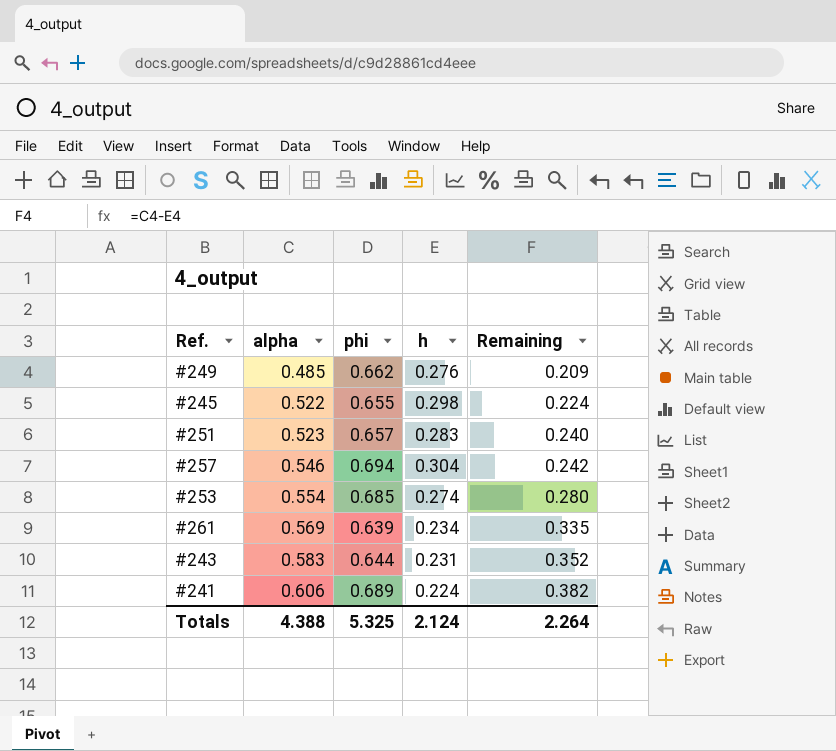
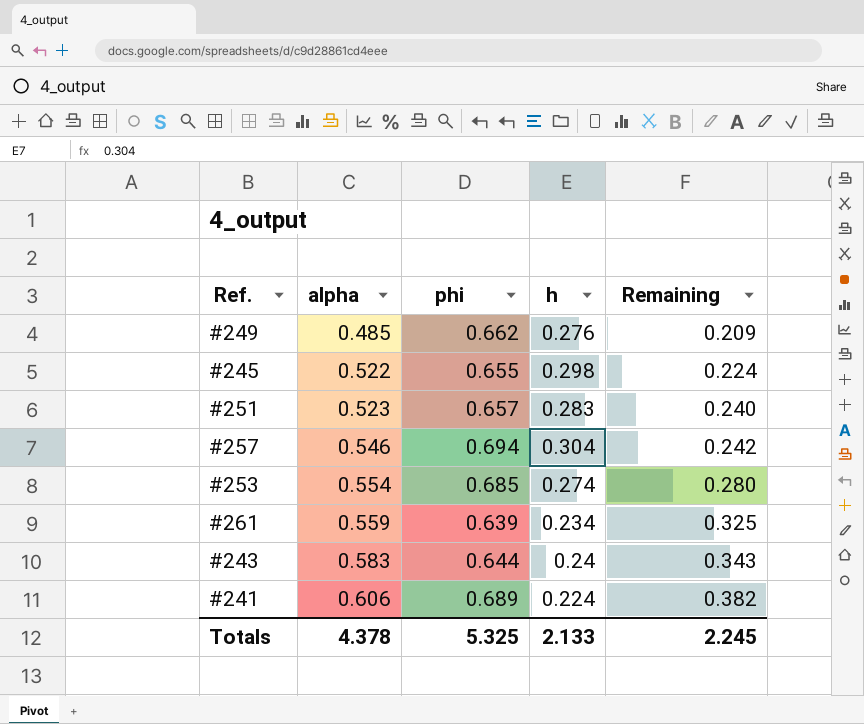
#261 | alpha: 0.569 -> 0.559
#261 | Remaining: 0.335 -> 0.325
#243 | h: 0.231 -> 0.24
#243 | Remaining: 0.352 -> 0.343
Totals | alpha: 4.388 -> 4.378
Totals | h: 2.124 -> 2.133
Totals | Remaining: 2.264 -> 2.245

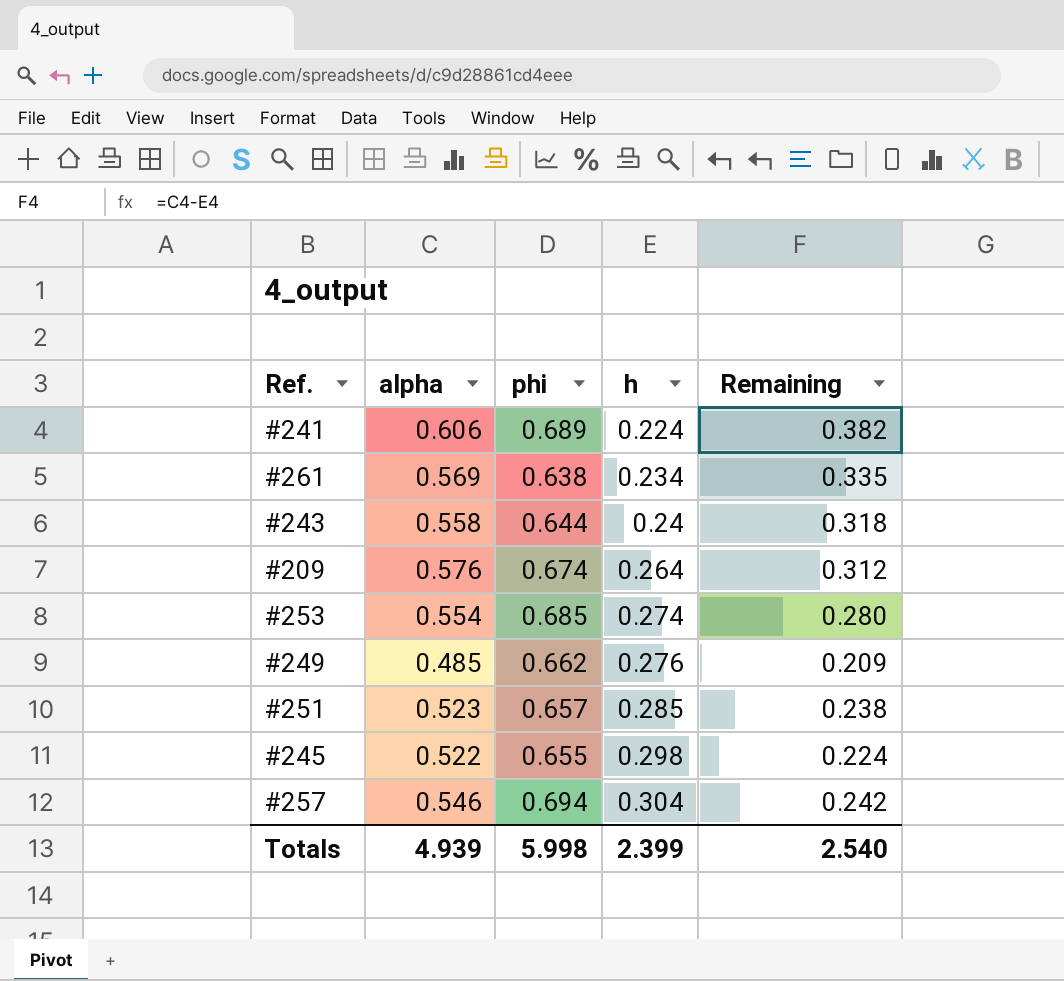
row order: alpha ascending -> h ascending
#261 | alpha: 0.559 -> 0.569
#261 | phi: 0.639 -> 0.638
#261 | Remaining: 0.325 -> 0.335
#243 | alpha: 0.583 -> 0.558
#243 | Remaining: 0.343 -> 0.318
row #209: none -> 0.576 | 0.674 | 0.264 | 0.312
#251 | h: 0.283 -> 0.285
#251 | Remaining: 0.240 -> 0.238
Totals | alpha: 4.378 -> 4.939
Totals | phi: 5.325 -> 5.998
Totals | h: 2.133 -> 2.399
Totals | Remaining: 2.245 -> 2.540

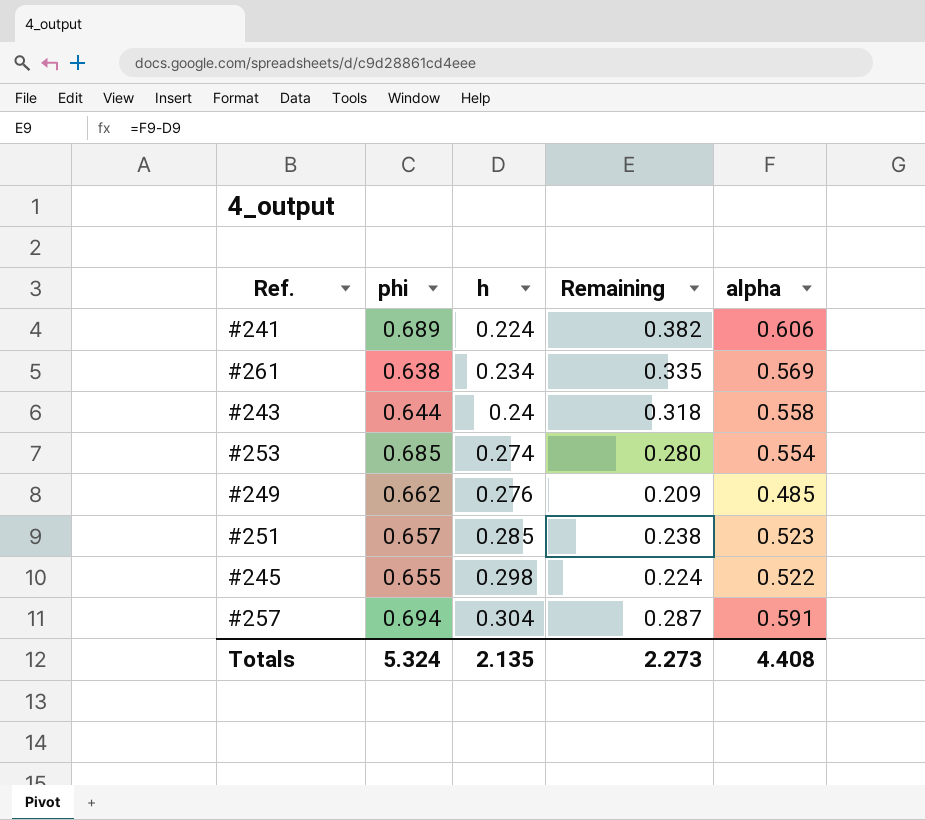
column alpha | position: 2 -> 5
row #209: 0.576 | 0.674 | 0.264 | 0.312 -> none
#257 | Remaining: 0.242 -> 0.287
#257 | alpha: 0.546 -> 0.591
Totals | phi: 5.998 -> 5.324
Totals | h: 2.399 -> 2.135
Totals | Remaining: 2.540 -> 2.273
Totals | alpha: 4.939 -> 4.408

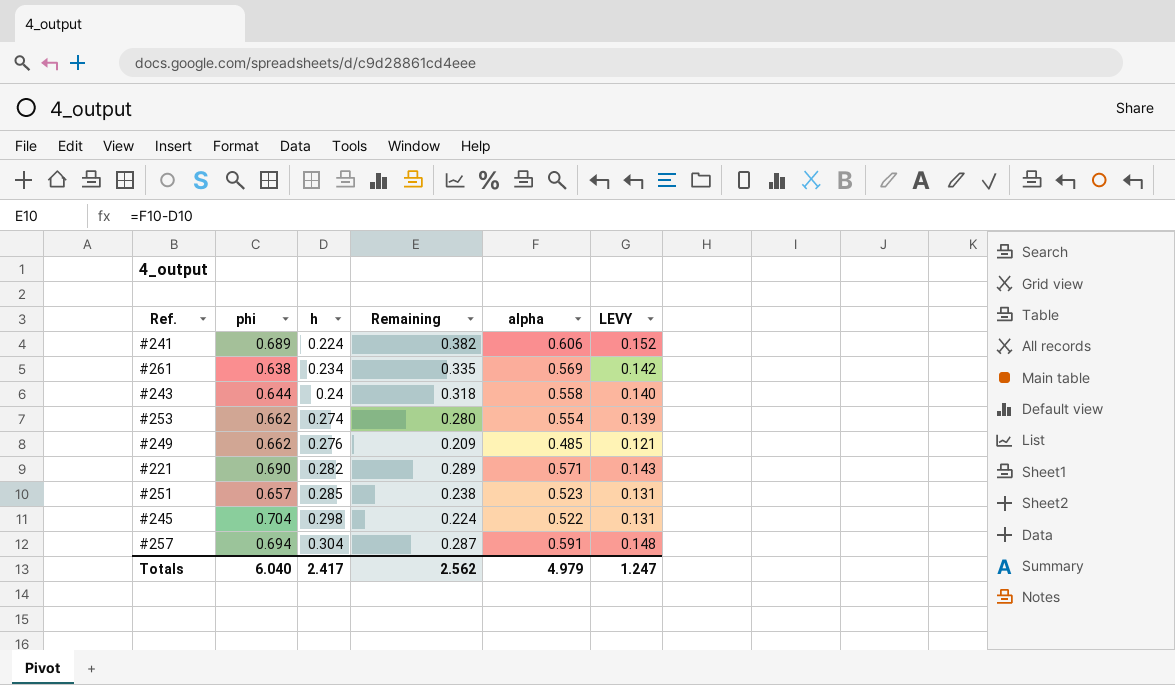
column LEVY | formula: none -> [alpha] * 0.25
#253 | phi: 0.685 -> 0.662
row #221: none -> 0.690 | 0.282 | 0.289 | 0.571 | 0.143
#245 | phi: 0.655 -> 0.704
Totals | phi: 5.324 -> 6.040
Totals | h: 2.135 -> 2.417
Totals | Remaining: 2.273 -> 2.562
Totals | alpha: 4.408 -> 4.979

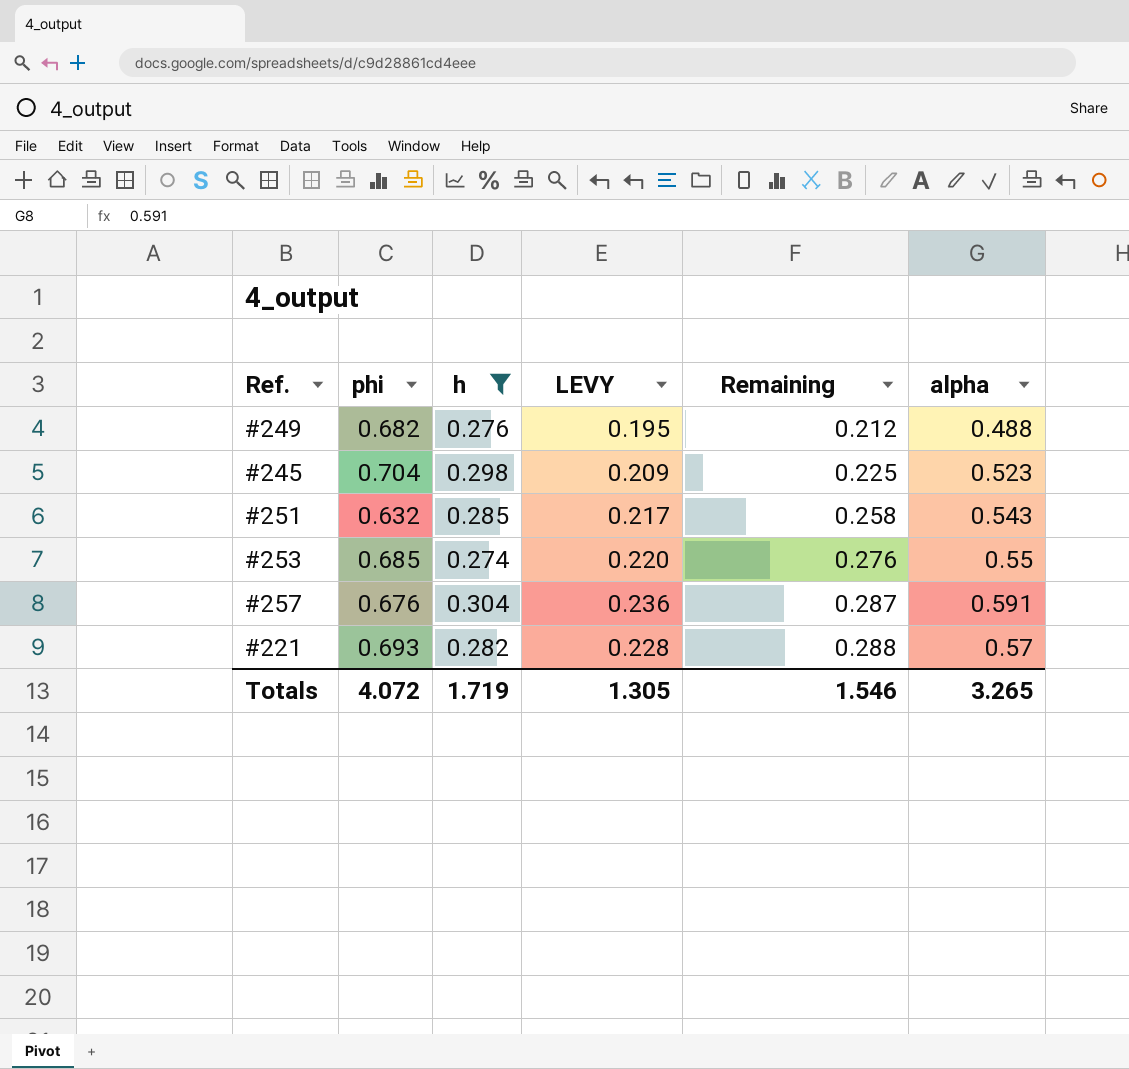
filter: none -> h >= 0.274
row order: h ascending -> Remaining ascending
column LEVY | formula: [alpha] * 0.25 -> [alpha] * 0.4
column LEVY | position: 6 -> 4
#249 | phi: 0.662 -> 0.682
#249 | Remaining: 0.209 -> 0.212
#249 | alpha: 0.485 -> 0.488
#245 | Remaining: 0.224 -> 0.225
#245 | alpha: 0.522 -> 0.523
#251 | phi: 0.657 -> 0.632
#251 | Remaining: 0.238 -> 0.258
#251 | alpha: 0.523 -> 0.543
#253 | phi: 0.662 -> 0.685
#253 | Remaining: 0.280 -> 0.276
#253 | alpha: 0.554 -> 0.55
#257 | phi: 0.694 -> 0.676
#221 | phi: 0.690 -> 0.693
#221 | Remaining: 0.289 -> 0.288
#221 | alpha: 0.571 -> 0.57
Totals | phi: 6.040 -> 4.072
Totals | h: 2.417 -> 1.719
Totals | LEVY: 1.247 -> 1.305
Totals | Remaining: 2.562 -> 1.546
Totals | alpha: 4.979 -> 3.265

